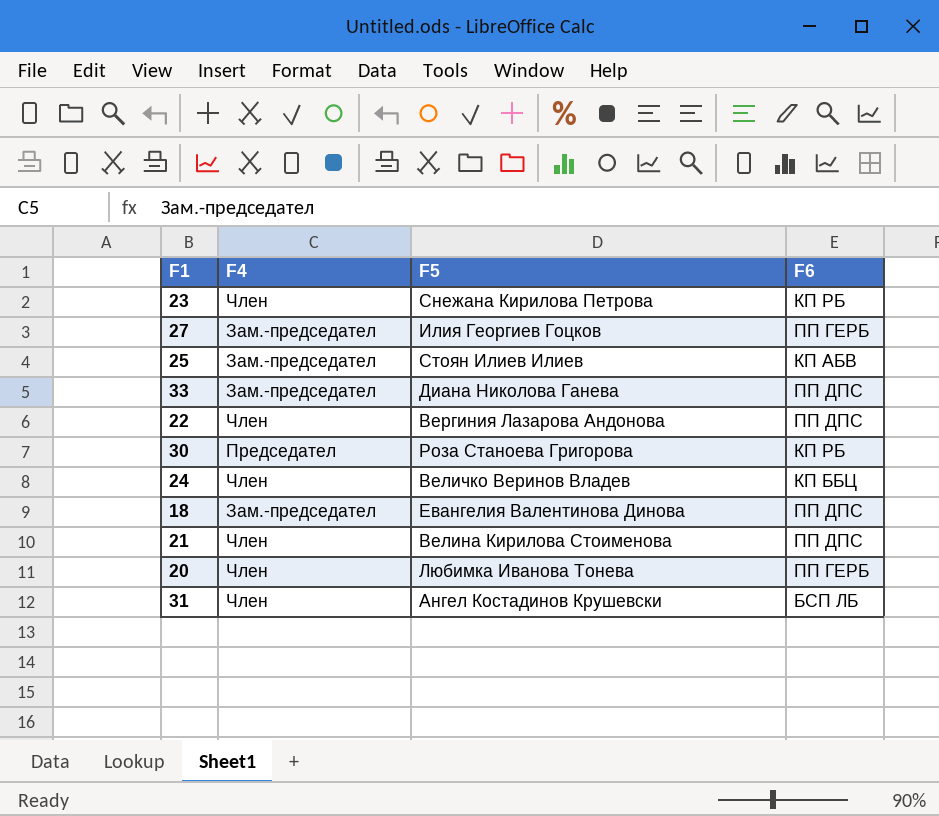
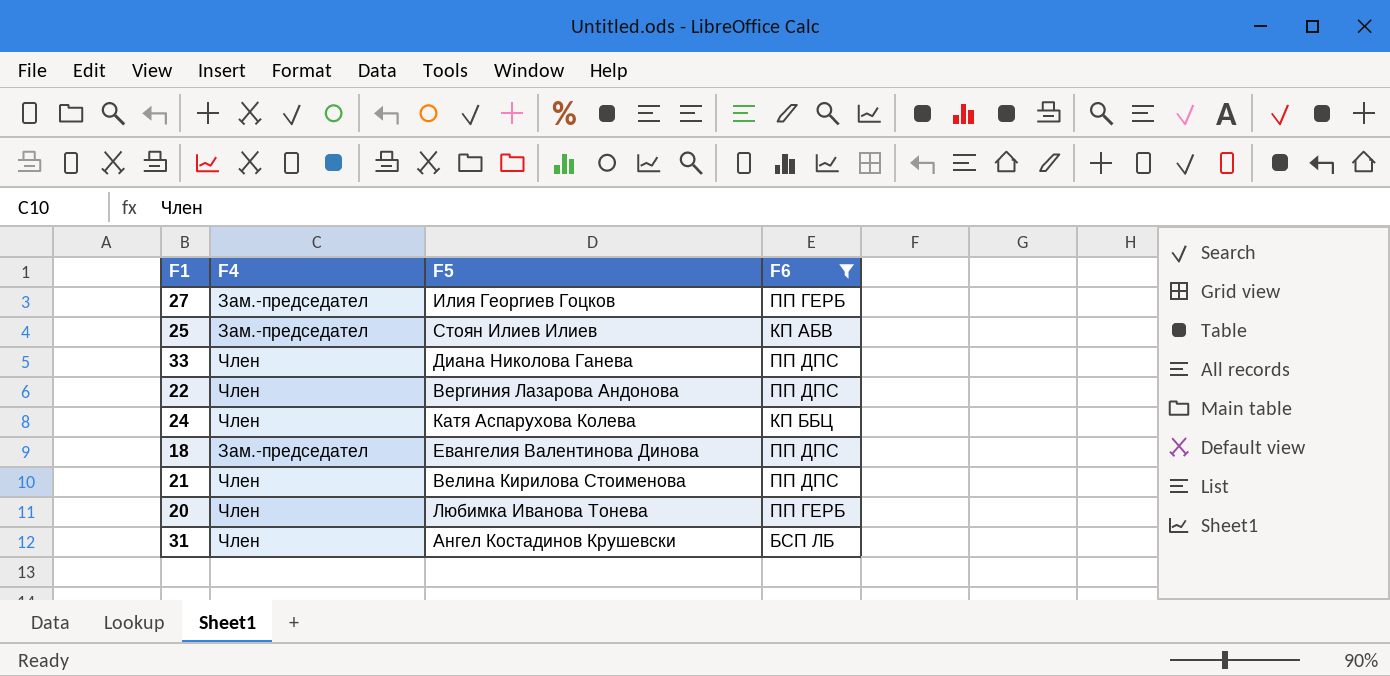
filter: none -> F6 != КП РБ
33 | F4: Зам.-председател -> Член
24 | F5: Величко Веринов Владев -> Катя Аспарухова Колева

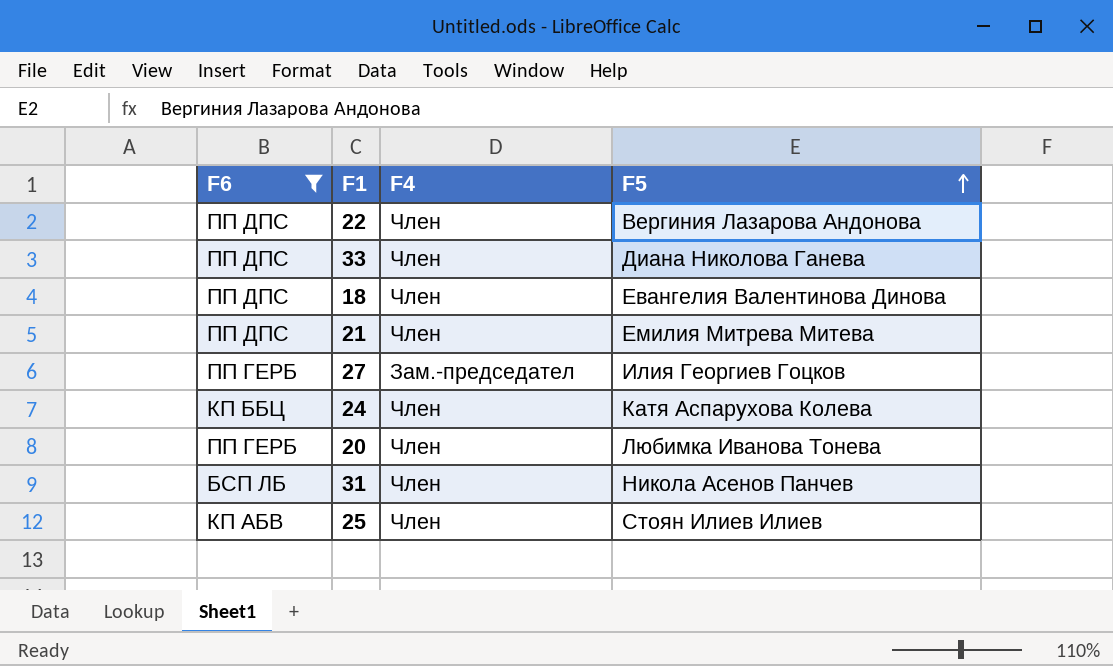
row order: none -> F5 ascending
column F6 | position: 4 -> 1
18 | F4: Зам.-председател -> Член
21 | F5: Велина Кирилова Стоименова -> Емилия Митрева Митева
31 | F5: Ангел Костадинов Крушевски -> Никола Асенов Панчев
25 | F4: Зам.-председател -> Член

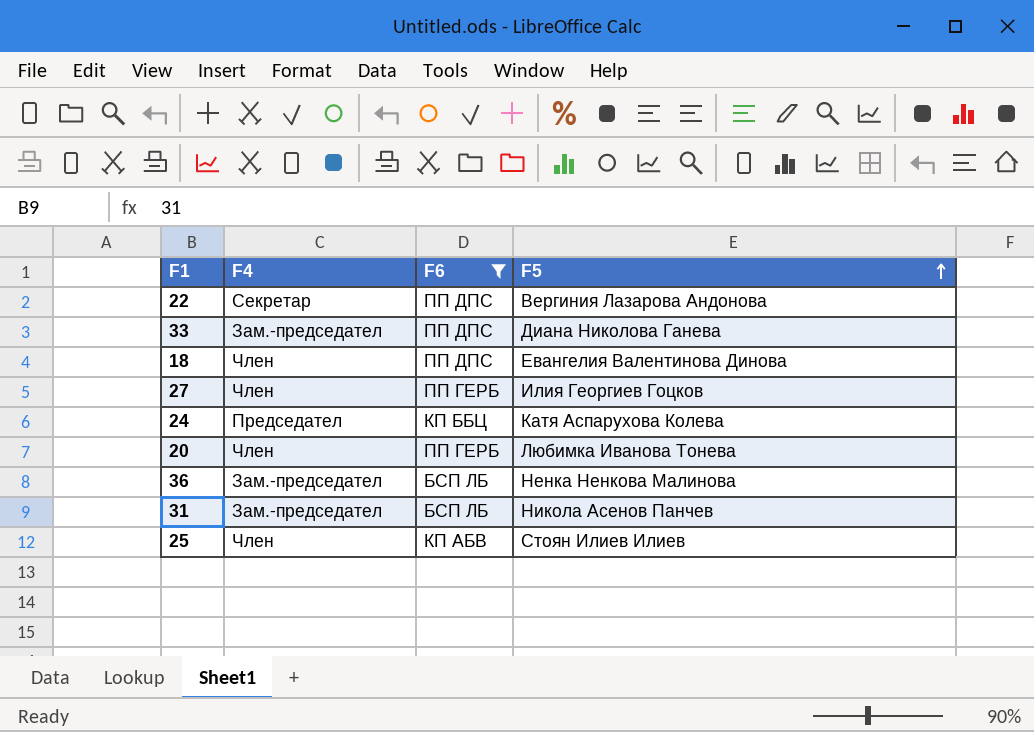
column F6 | position: 1 -> 3
row 21: ПП ДПС | Член | Емилия Митрева Митева -> none
22 | F4: Член -> Секретар
33 | F4: Член -> Зам.-председател
27 | F4: Зам.-председател -> Член
24 | F4: Член -> Председател
row 36: none -> Зам.-председател | БСП ЛБ | Ненка Ненкова Малинова
31 | F4: Член -> Зам.-председател

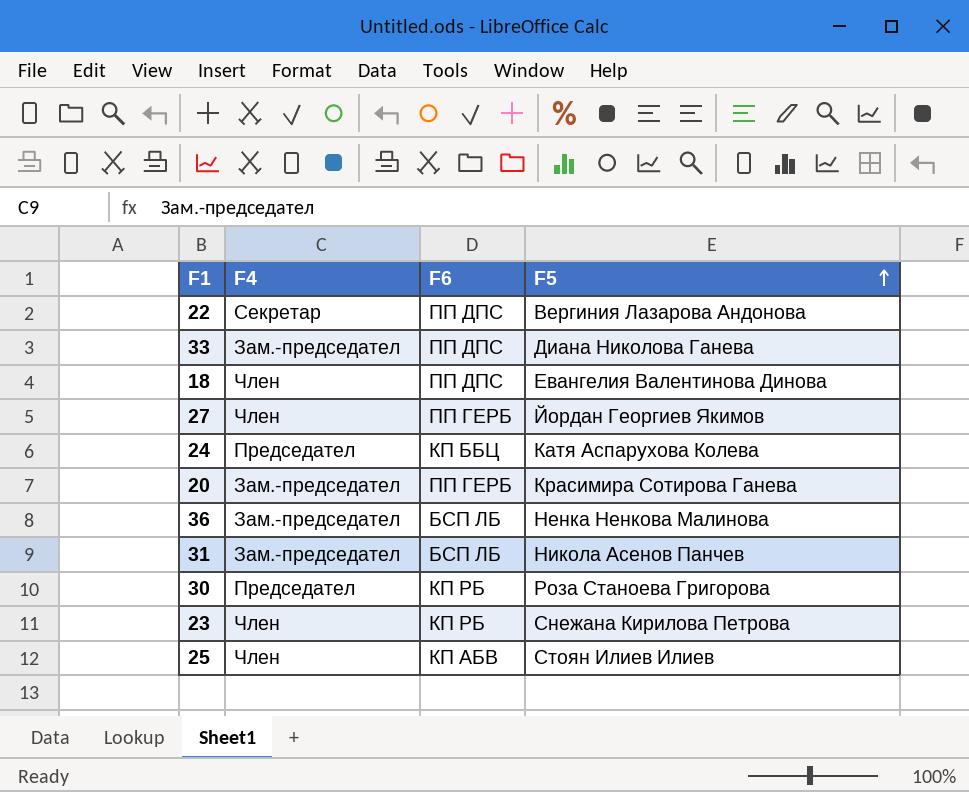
filter: F6 != КП РБ -> none
27 | F5: Илия Георгиев Гоцков -> Йордан Георгиев Якимов
20 | F4: Член -> Зам.-председател
20 | F5: Любимка Иванова Тонева -> Красимира Сотирова Ганева

